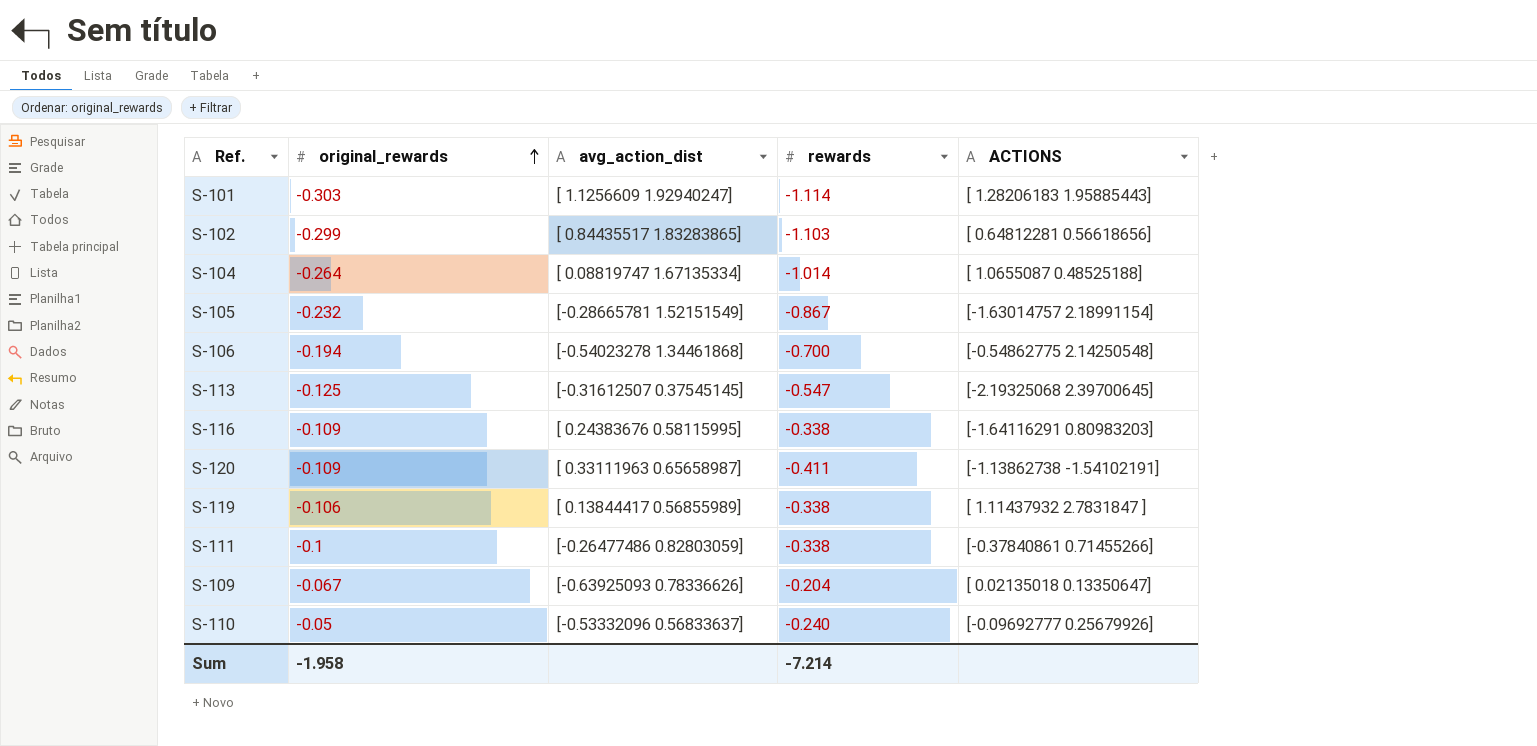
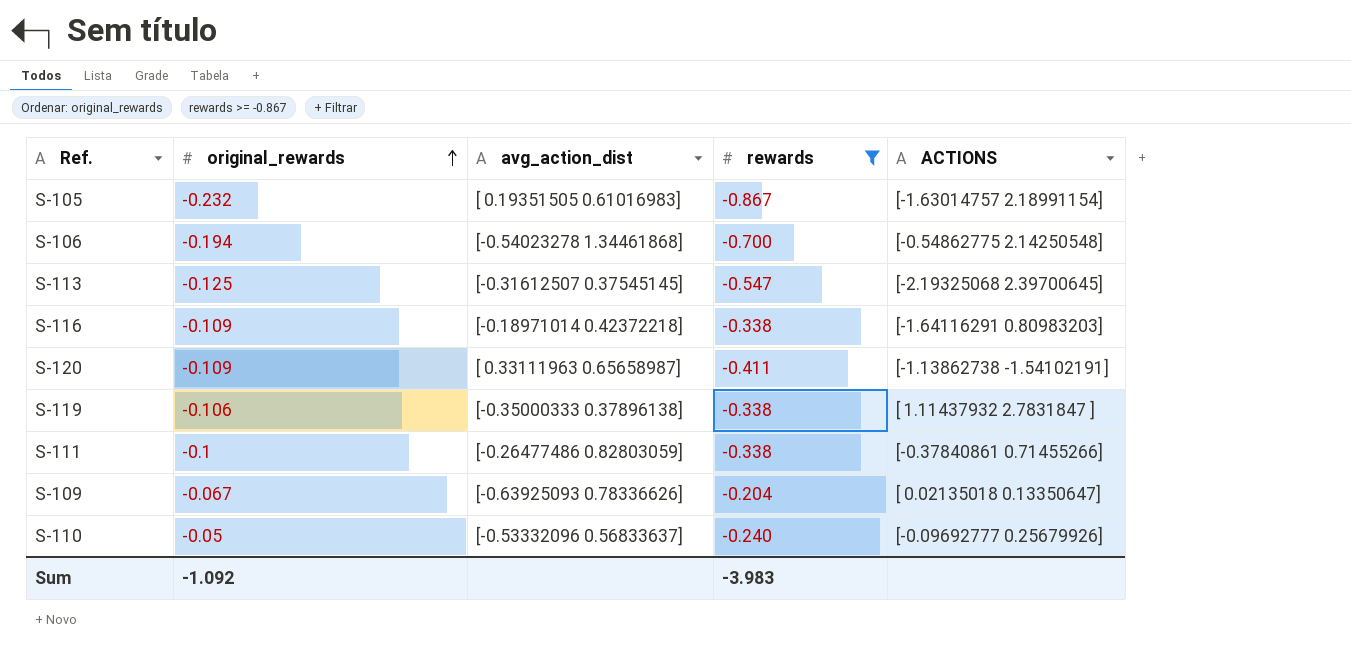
filter: none -> rewards >= -0.867
S-105 | avg_action_dist: [-0.28665781 1.52151549] -> [ 0.19351505 0.61016983]
S-116 | avg_action_dist: [ 0.24383676 0.58115995] -> [-0.18971014 0.42372218]
S-119 | avg_action_dist: [ 0.13844417 0.56855989] -> [-0.35000333 0.37896138]
Sum | original_rewards: -1.958 -> -1.092
Sum | rewards: -7.214 -> -3.983

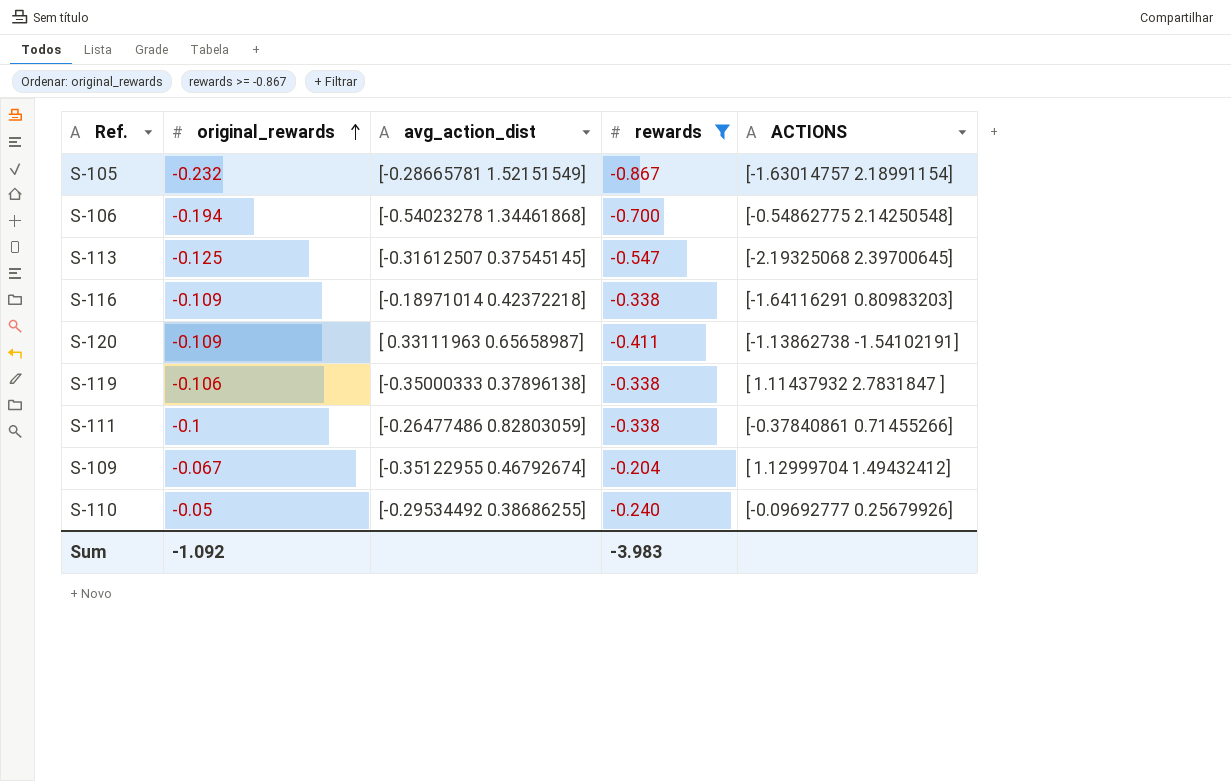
S-105 | avg_action_dist: [ 0.19351505 0.61016983] -> [-0.28665781 1.52151549]
S-109 | avg_action_dist: [-0.63925093 0.78336626] -> [-0.35122955 0.46792674]
S-109 | ACTIONS: [ 0.02135018 0.13350647] -> [ 1.12999704 1.49432412]
S-110 | avg_action_dist: [-0.53332096 0.56833637] -> [-0.29534492 0.38686255]

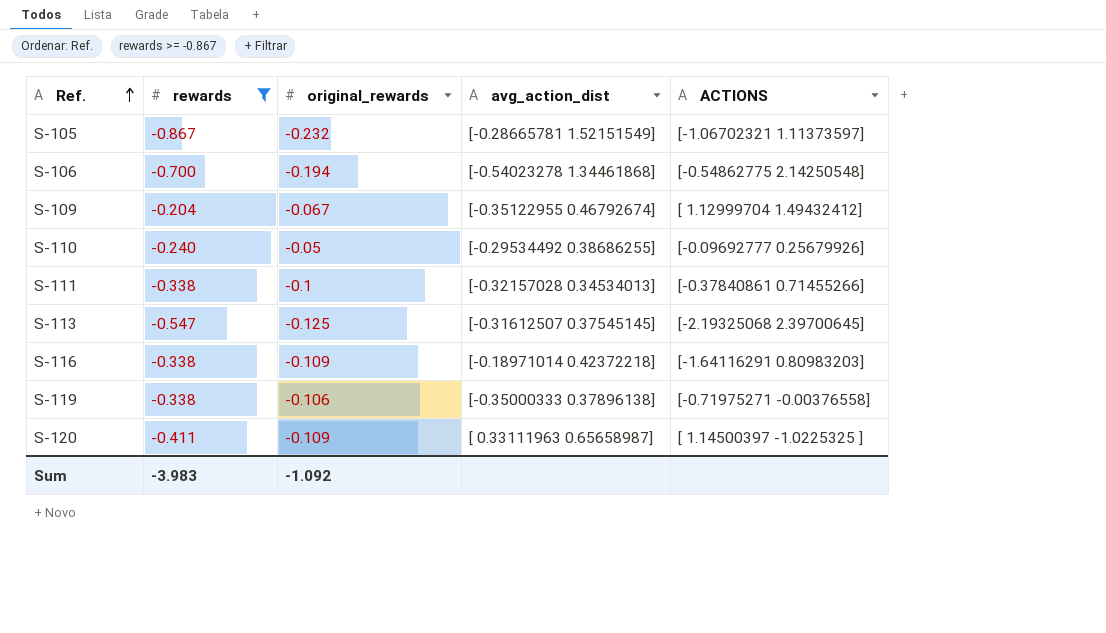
row order: original_rewards ascending -> Ref. ascending
column rewards | position: 4 -> 2
S-105 | ACTIONS: [-1.63014757 2.18991154] -> [-1.06702321 1.11373597]
S-111 | avg_action_dist: [-0.26477486 0.82803059] -> [-0.32157028 0.34534013]
S-119 | ACTIONS: [ 1.11437932 2.7831847 ] -> [-0.71975271 -0.00376558]
S-120 | ACTIONS: [-1.13862738 -1.54102191] -> [ 1.14500397 -1.0225325 ]

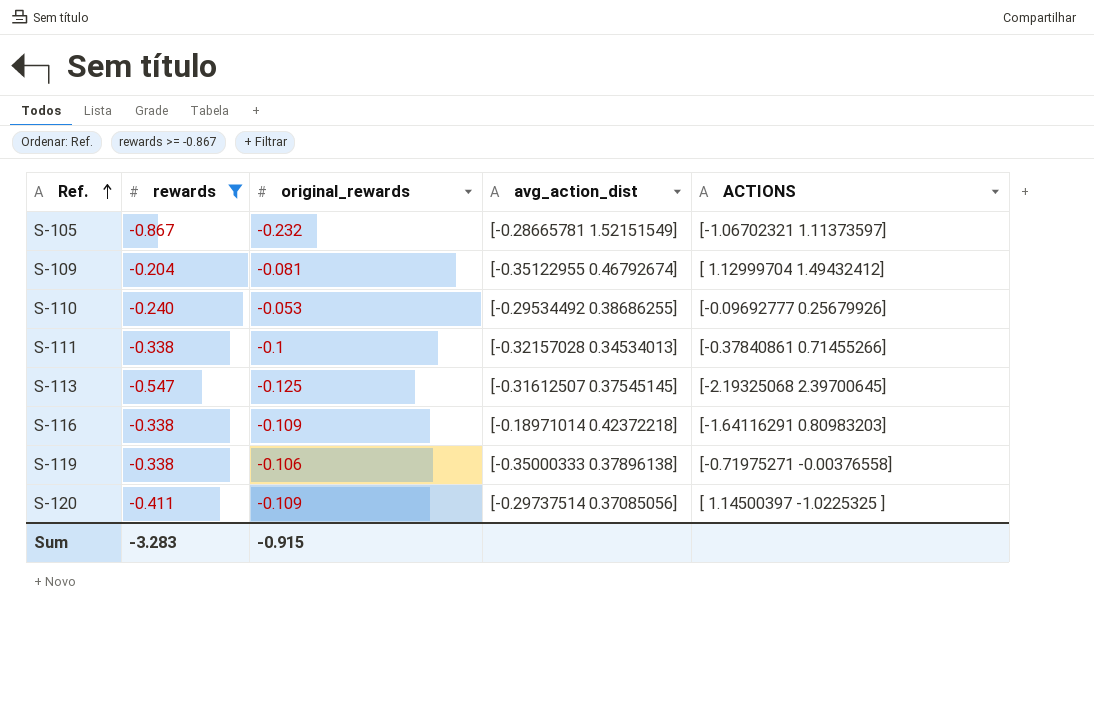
row S-106: -0.700 | -0.194 | [-0.54023278 1.34461868] | [-0.54862775 2.14250548] -> none
S-109 | original_rewards: -0.067 -> -0.081
S-110 | original_rewards: -0.05 -> -0.053
S-120 | avg_action_dist: [ 0.33111963 0.65658987] -> [-0.29737514 0.37085056]
Sum | rewards: -3.983 -> -3.283
Sum | original_rewards: -1.092 -> -0.915

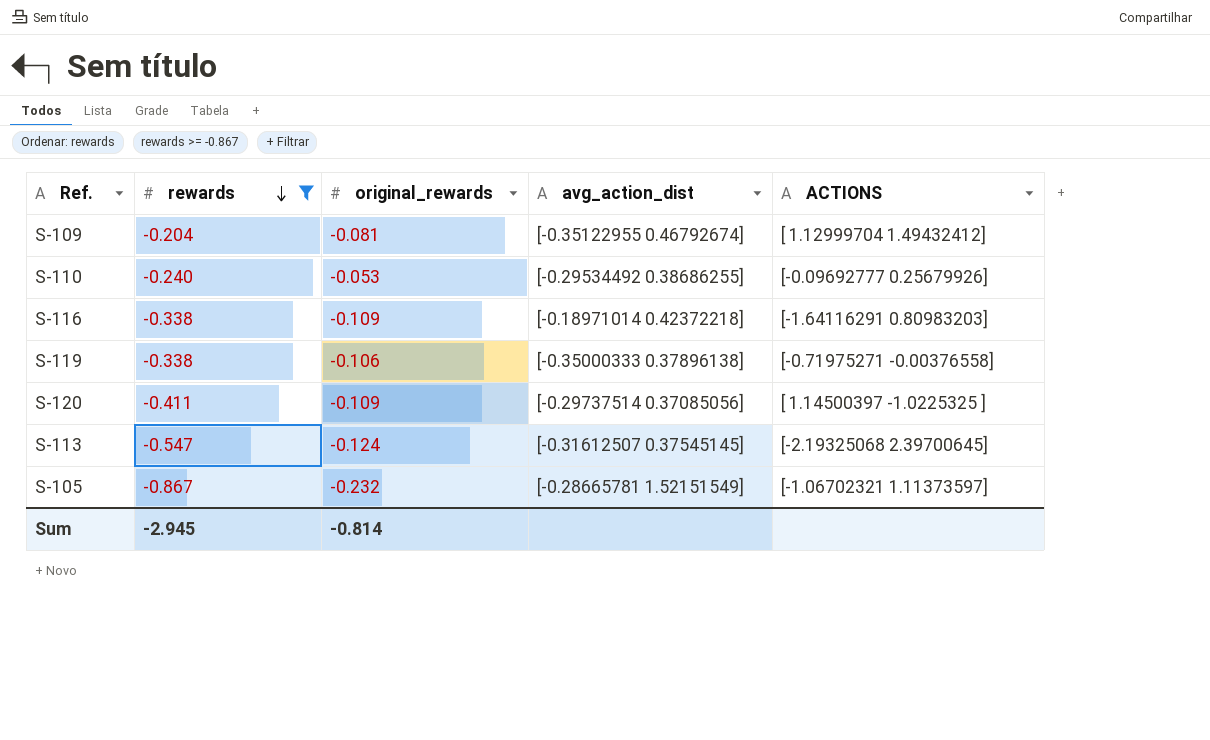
row order: Ref. ascending -> rewards descending
row S-111: -0.338 | -0.1 | [-0.32157028 0.34534013] | [-0.37840861 0.71455266] -> none
S-113 | original_rewards: -0.125 -> -0.124
Sum | rewards: -3.283 -> -2.945
Sum | original_rewards: -0.915 -> -0.814

